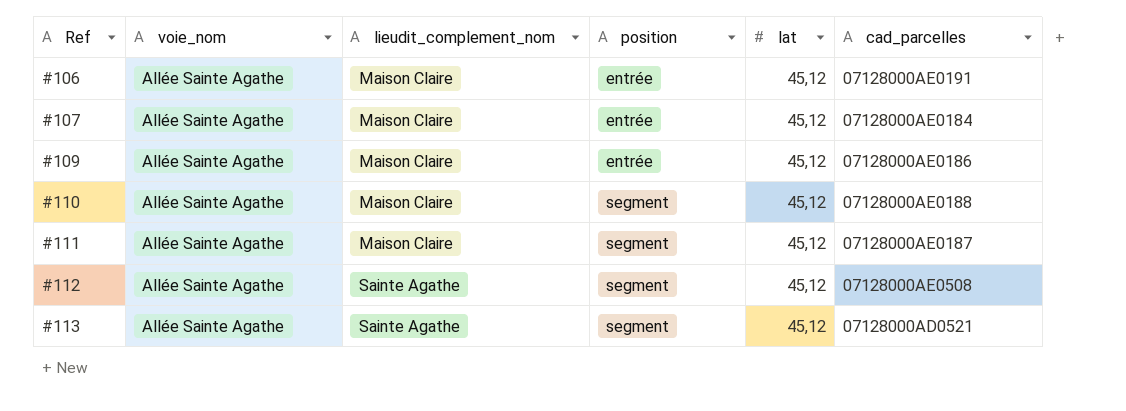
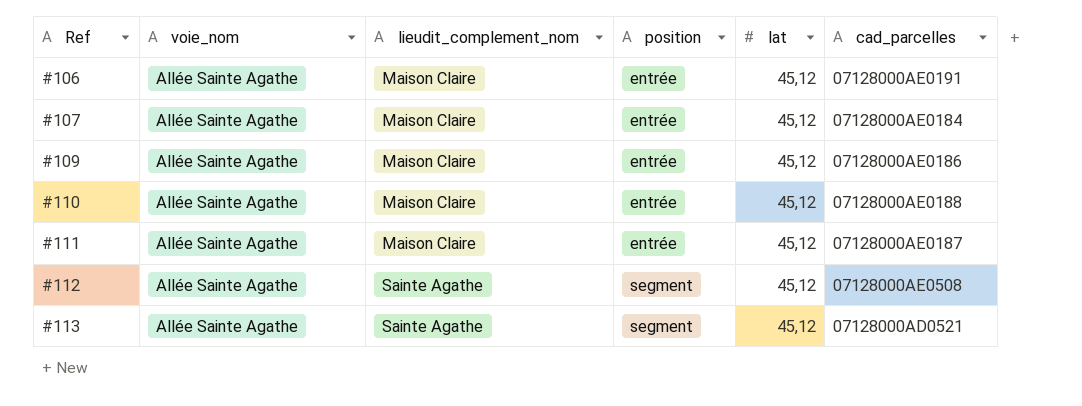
#110 | position: segment -> entrée
#111 | position: segment -> entrée

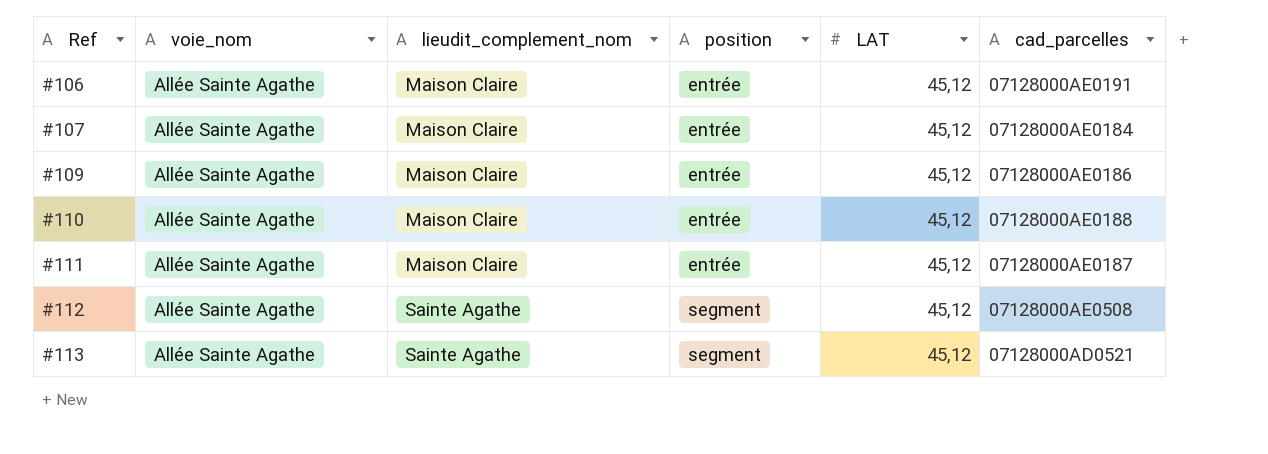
column name: lat -> LAT

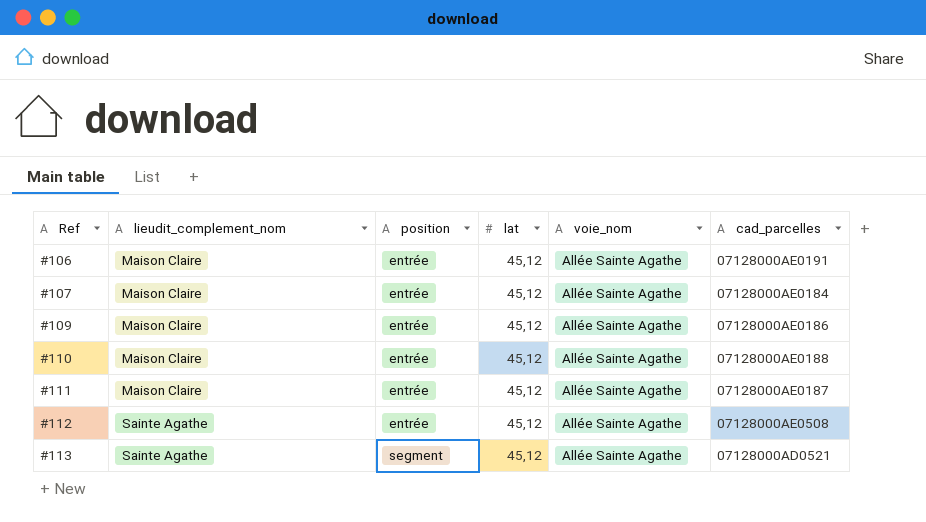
column name: LAT -> lat
column voie_nom | position: 2 -> 5
#112 | position: segment -> entrée

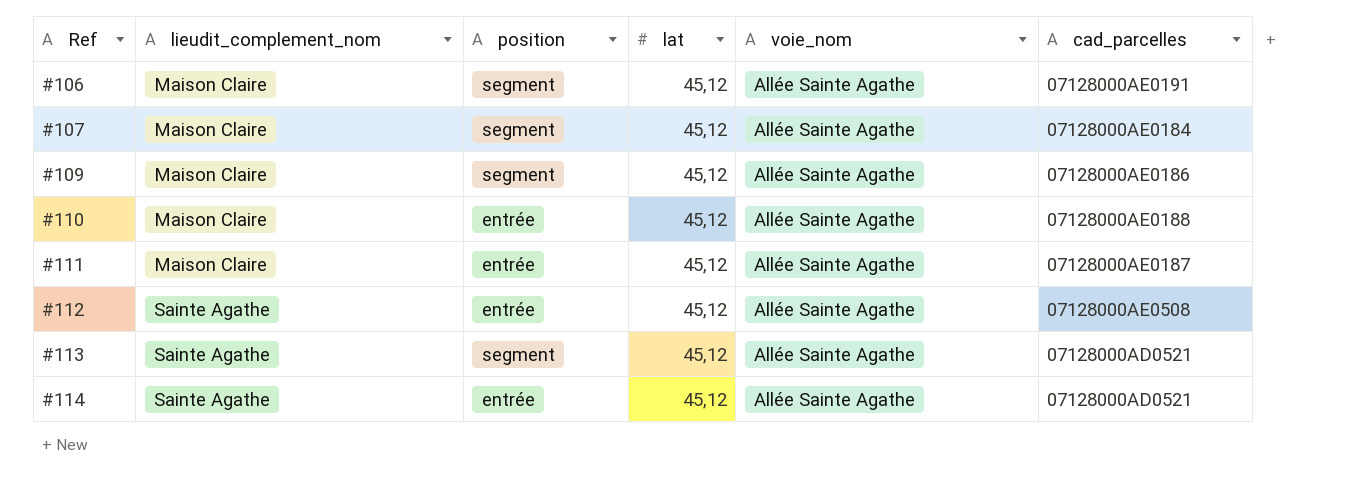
#106 | position: entrée -> segment
#107 | position: entrée -> segment
#109 | position: entrée -> segment
row #114: none -> Sainte Agathe | entrée | 45,12 | Allée Sainte Agathe | 07128000AD0521

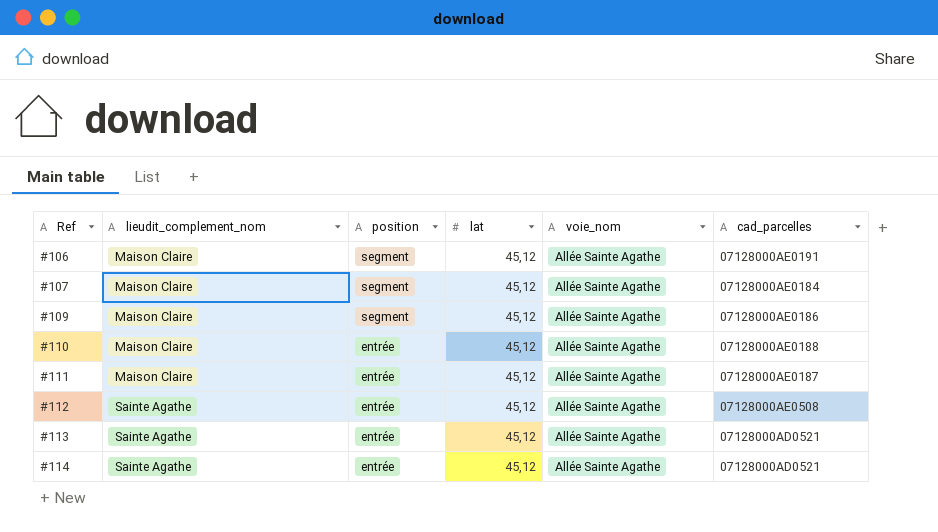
#113 | position: segment -> entrée

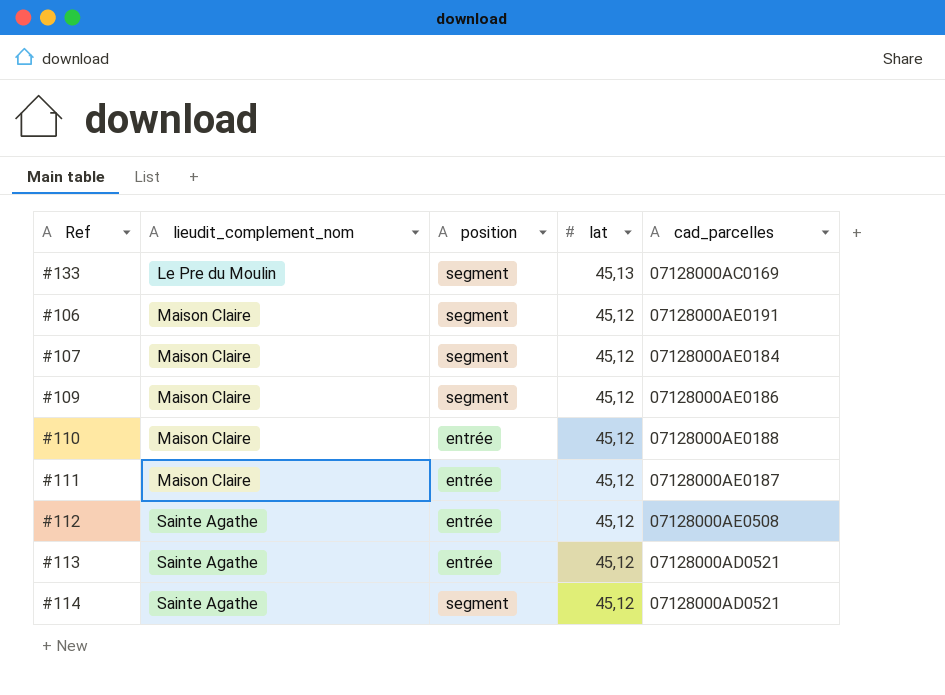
column voie_nom | position: 5 -> none
row #133: none -> Le Pre du Moulin | segment | 45,13 | 07128000AC0169
#114 | position: entrée -> segment

